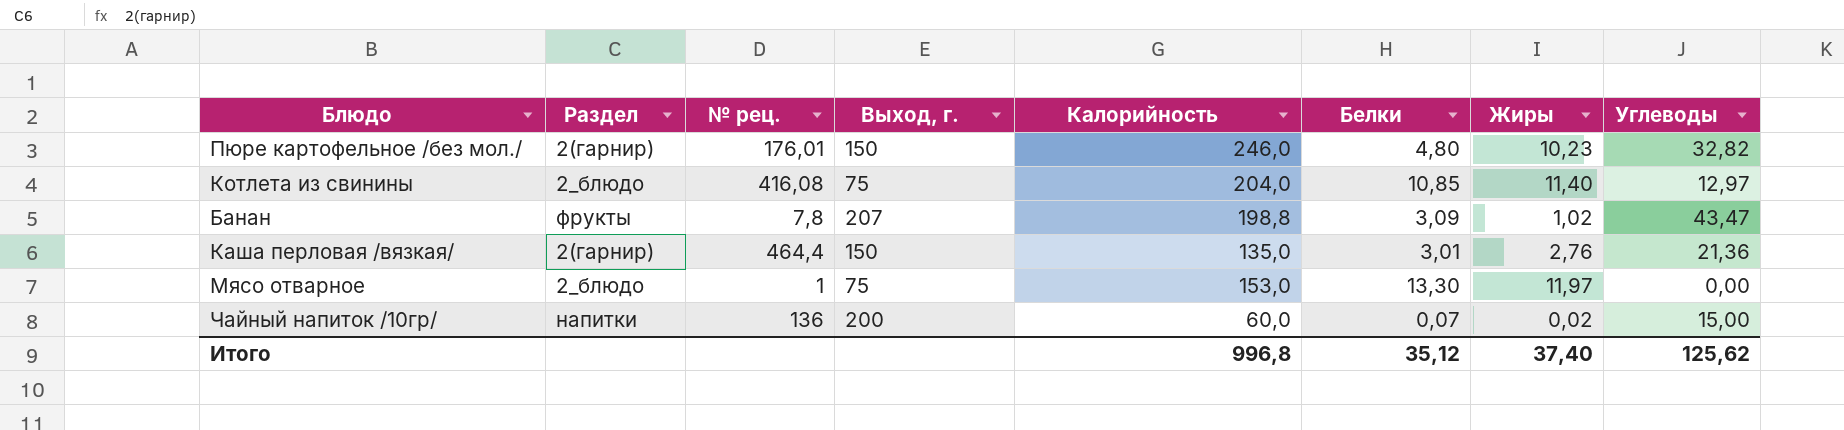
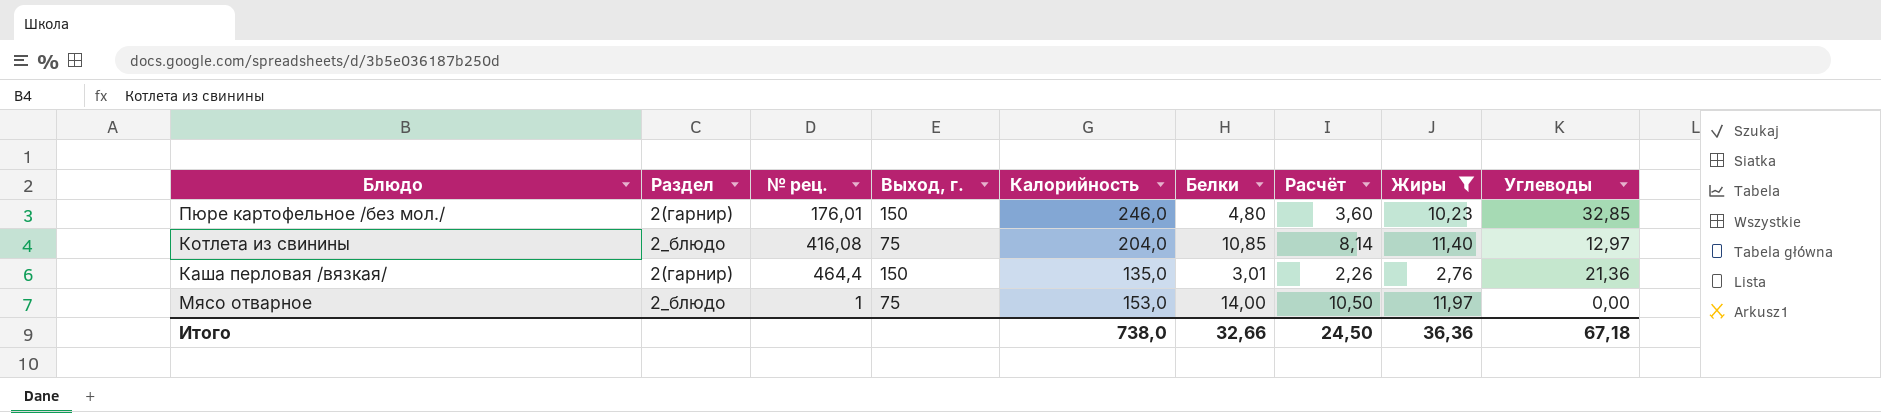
filter: none -> Жиры >= 2,76
column Расчёт | formula: none -> [Белки] * 0,75
Пюре картофельное /без мол./ | Углеводы: 32,82 -> 32,85
Мясо отварное | Белки: 13,30 -> 14,00
Итого | Калорийность: 996,8 -> 738,0
Итого | Белки: 35,12 -> 32,66
Итого | Жиры: 37,40 -> 36,36
Итого | Углеводы: 125,62 -> 67,18

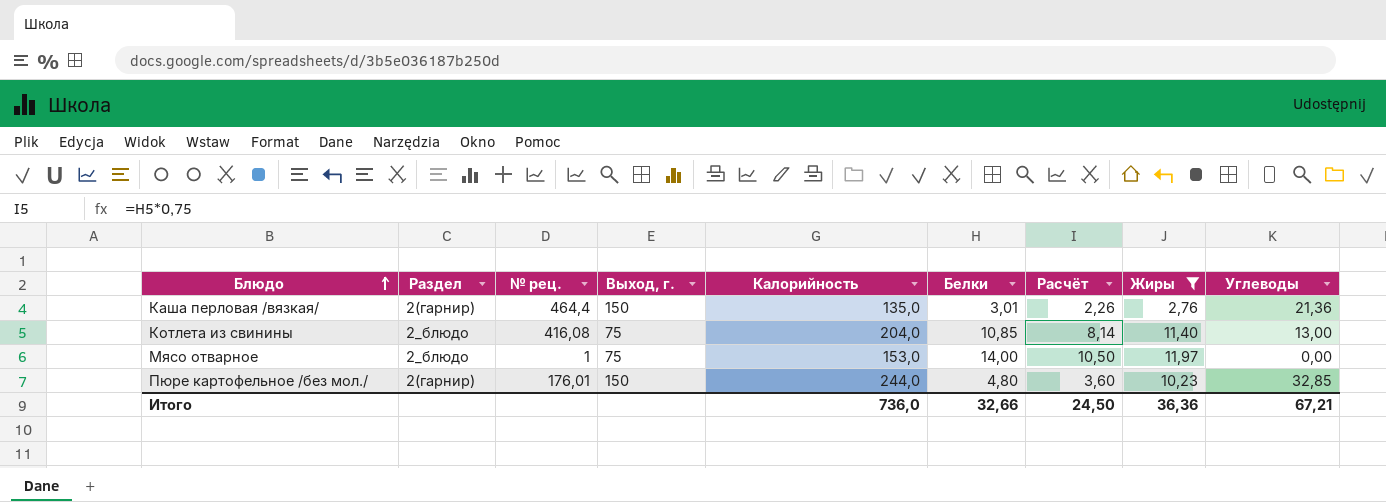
row order: none -> Блюдо ascending
Котлета из свинины | Углеводы: 12,97 -> 13,00
Пюре картофельное /без мол./ | Калорийность: 246,0 -> 244,0
Итого | Калорийность: 738,0 -> 736,0
Итого | Углеводы: 67,18 -> 67,21

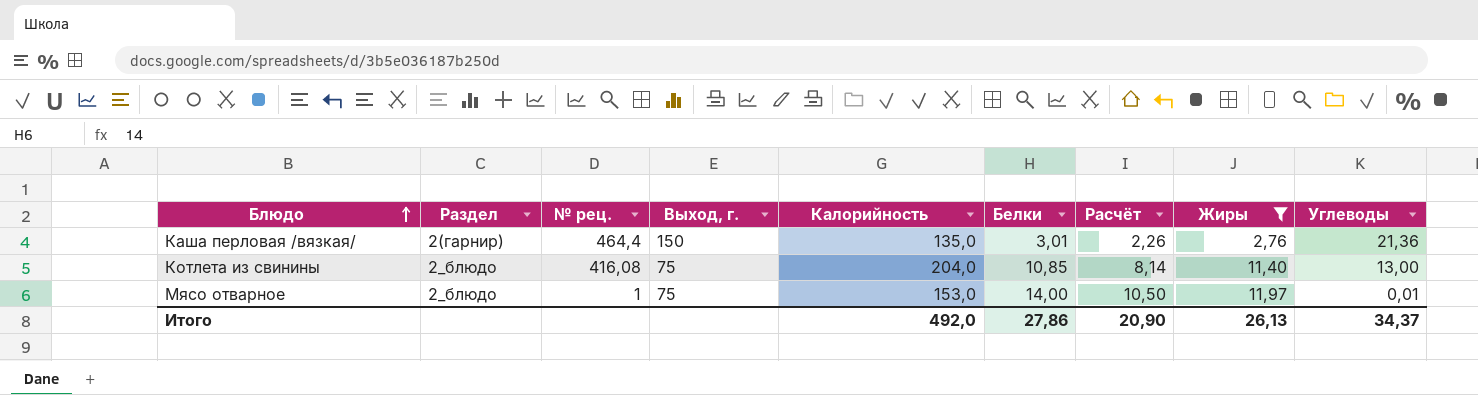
row Пюре картофельное /без мол./: 2(гарнир) | 176,01 | 150 | 244,0 | 4,80 | 3,60 | 10,23 | 32,85 -> none
Мясо отварное | Углеводы: 0,00 -> 0,01
Итого | Калорийность: 736,0 -> 492,0
Итого | Белки: 32,66 -> 27,86
Итого | Расчёт: 24,50 -> 20,90
Итого | Жиры: 36,36 -> 26,13
Итого | Углеводы: 67,21 -> 34,37

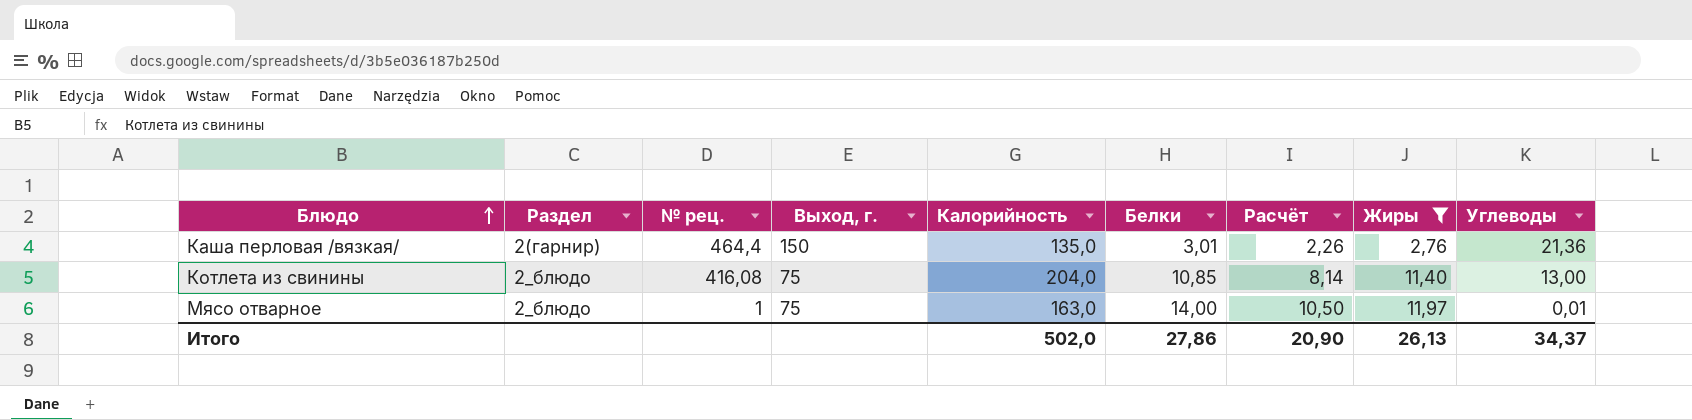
Мясо отварное | Калорийность: 153,0 -> 163,0
Итого | Калорийность: 492,0 -> 502,0

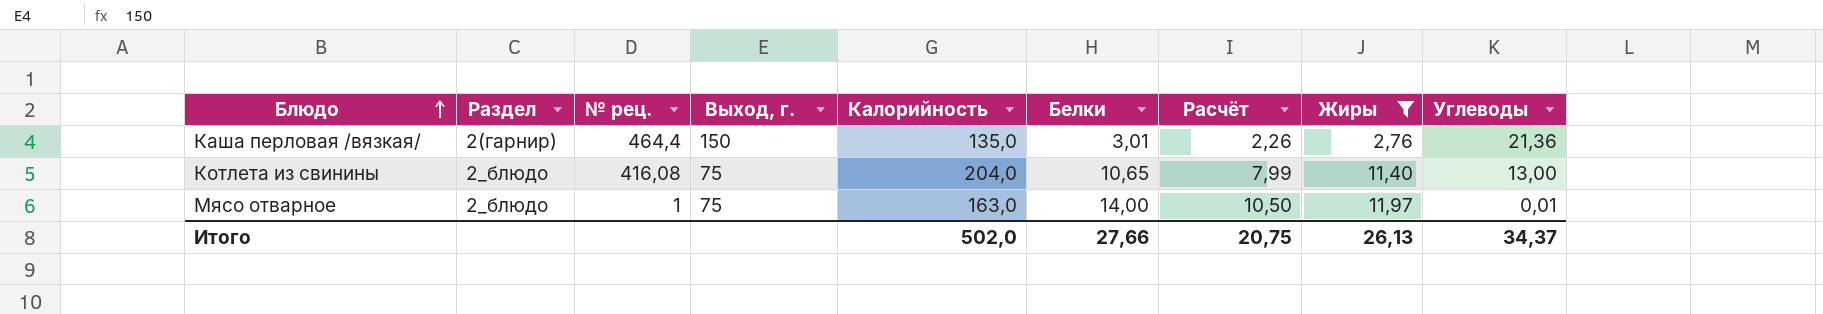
Котлета из свинины | Белки: 10,85 -> 10,65
Котлета из свинины | Расчёт: 8,14 -> 7,99
Итого | Белки: 27,86 -> 27,66
Итого | Расчёт: 20,90 -> 20,75

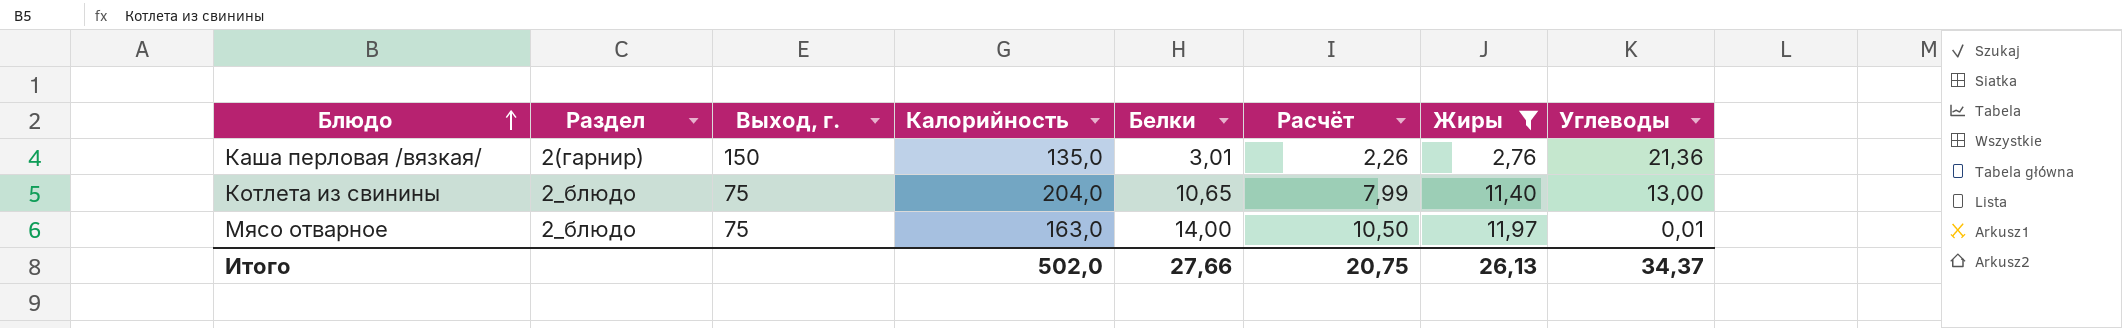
column № рец. | position: 3 -> none

